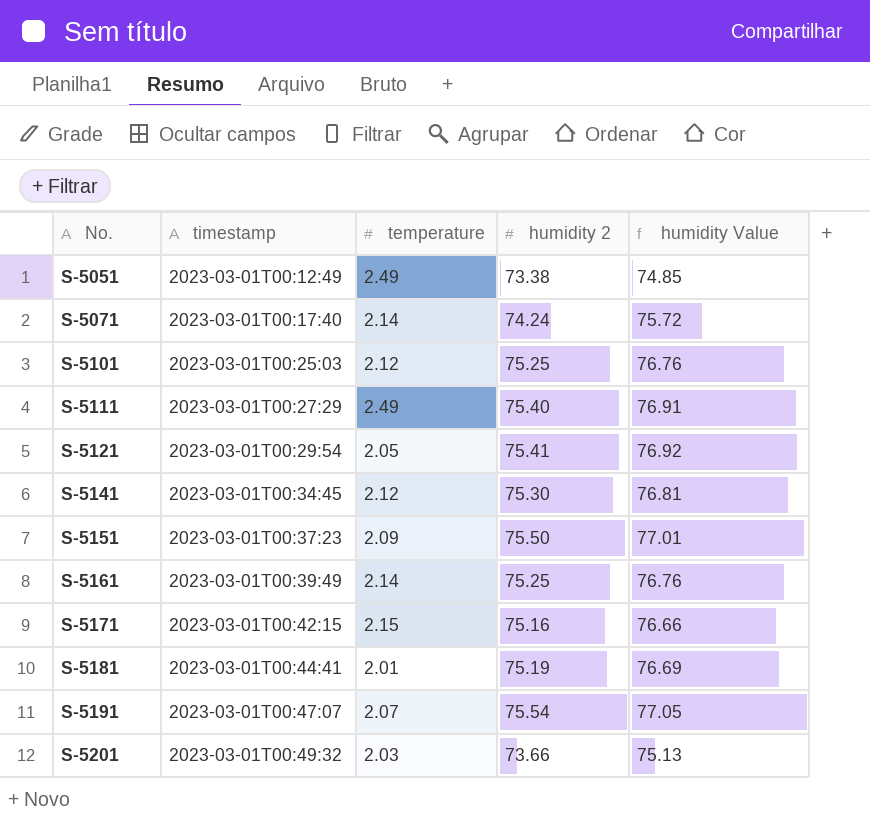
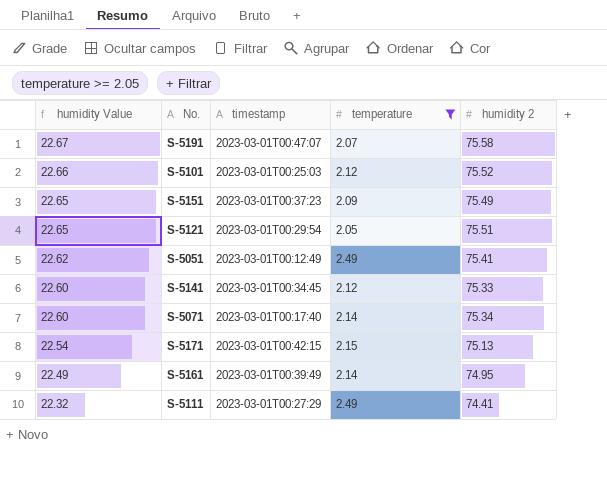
filter: none -> temperature >= 2.05
row order: No. ascending -> humidity Value descending
column humidity Value | formula: [humidity 2] * 1.02 -> [humidity 2] * 0.3
column humidity Value | position: 5 -> 1
S-5191 | humidity 2: 75.54 -> 75.58
S-5101 | humidity 2: 75.25 -> 75.52
S-5151 | humidity 2: 75.50 -> 75.49
S-5121 | humidity 2: 75.41 -> 75.51
S-5051 | humidity 2: 73.38 -> 75.41
S-5141 | humidity 2: 75.30 -> 75.33
S-5071 | humidity 2: 74.24 -> 75.34
S-5171 | humidity 2: 75.16 -> 75.13
S-5161 | humidity 2: 75.25 -> 74.95
S-5111 | humidity 2: 75.40 -> 74.41

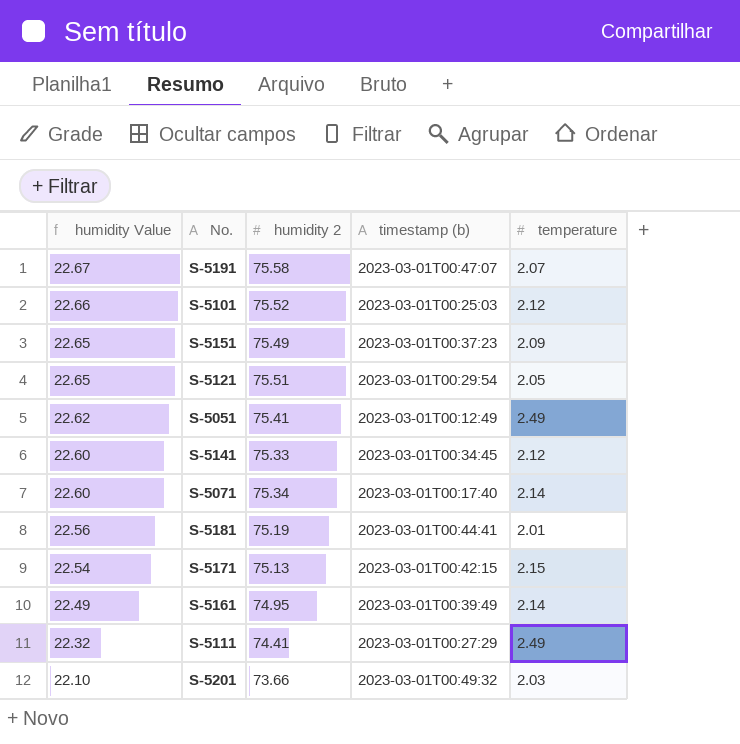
filter: temperature >= 2.05 -> none
column humidity 2 | position: 5 -> 3
column name: timestamp -> timestamp (b)

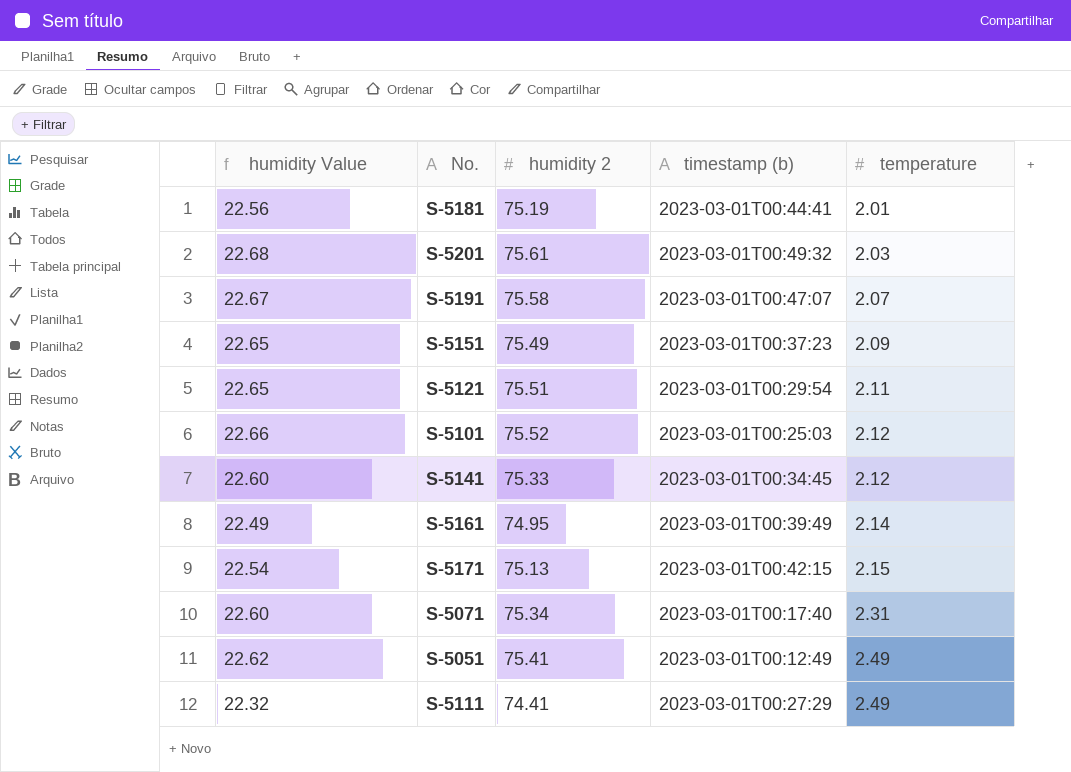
row order: humidity Value descending -> temperature ascending
S-5201 | humidity Value: 22.10 -> 22.68
S-5201 | humidity 2: 73.66 -> 75.61
S-5121 | temperature: 2.05 -> 2.11
S-5071 | temperature: 2.14 -> 2.31

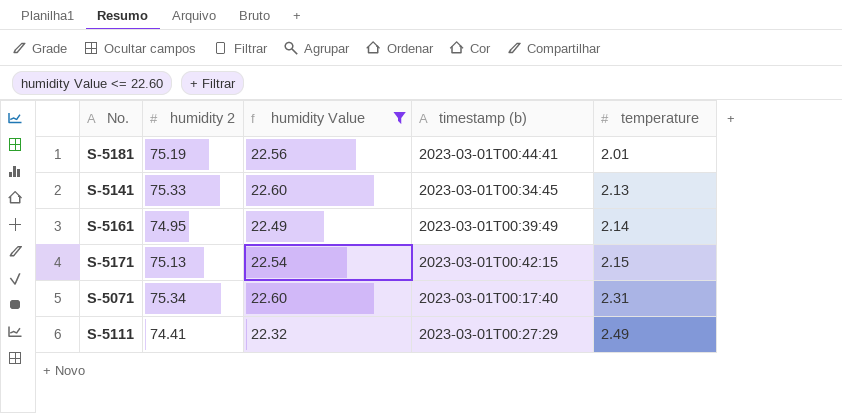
filter: none -> humidity Value <= 22.60
column humidity Value | position: 1 -> 3
S-5141 | temperature: 2.12 -> 2.13

